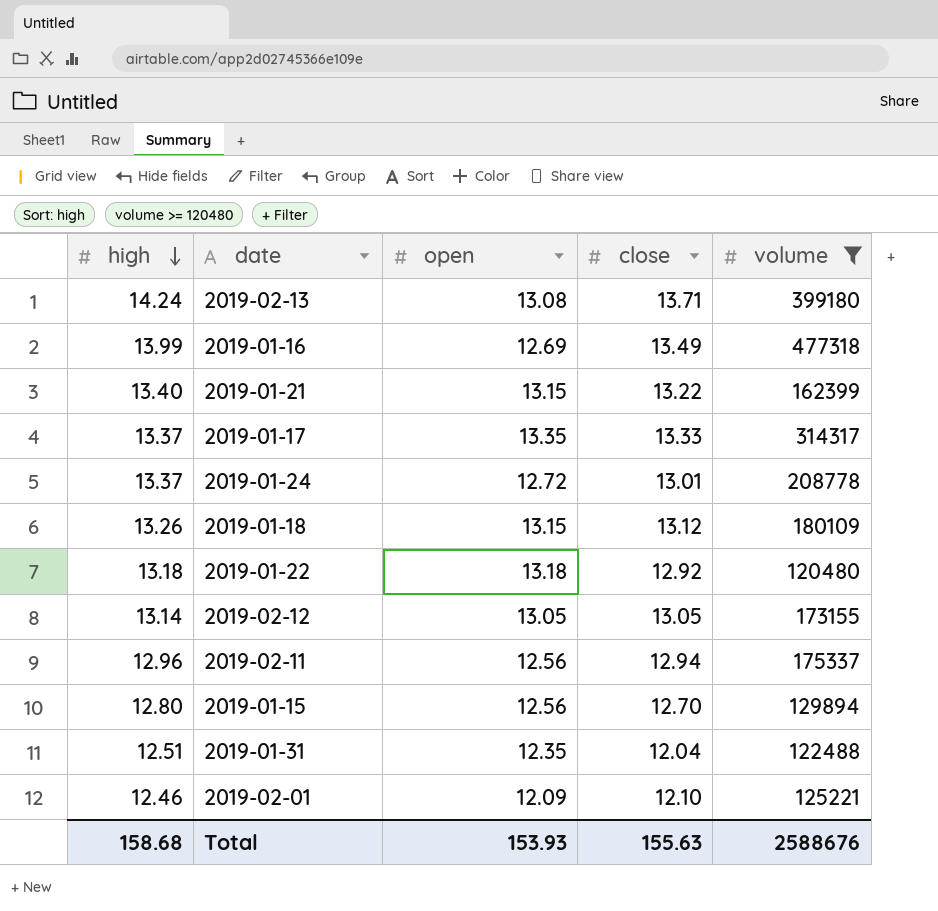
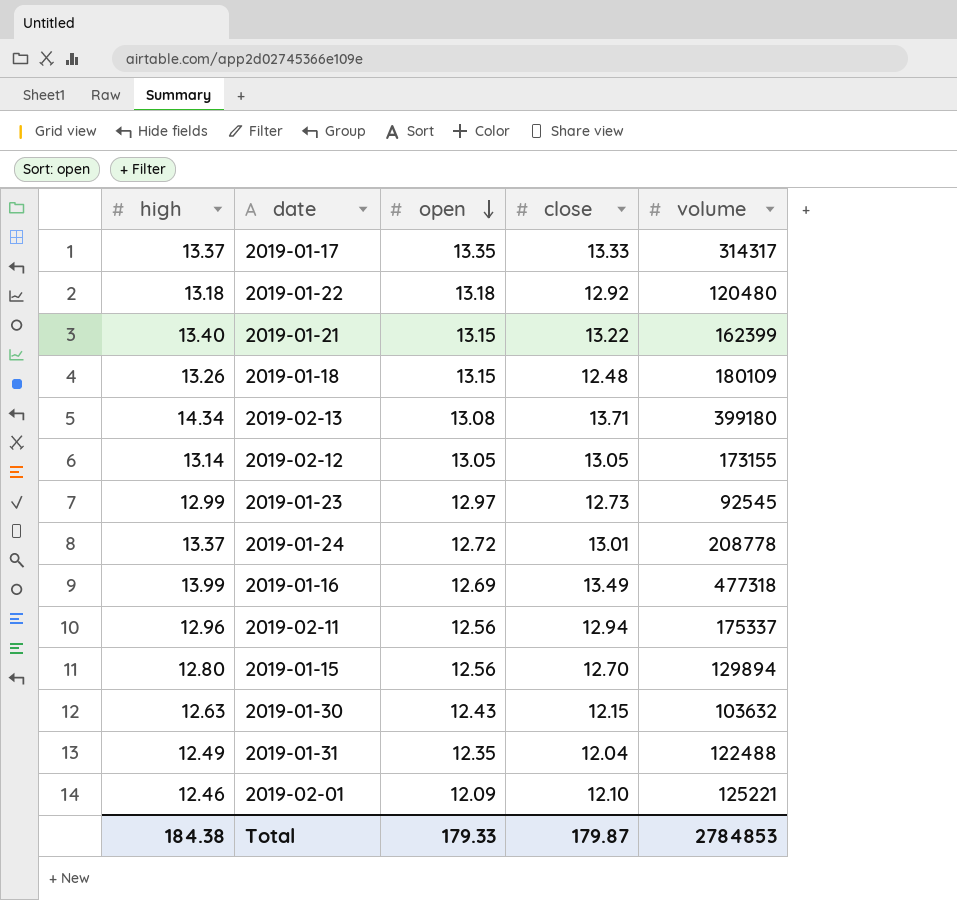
filter: volume >= 120480 -> none
row order: high descending -> open descending
2019-01-18 | close: 13.12 -> 12.48
2019-02-13 | high: 14.24 -> 14.34
2019-01-31 | high: 12.51 -> 12.49
Total | high: 158.68 -> 184.38
Total | open: 153.93 -> 179.33
Total | close: 155.63 -> 179.87
Total | volume: 2588676 -> 2784853

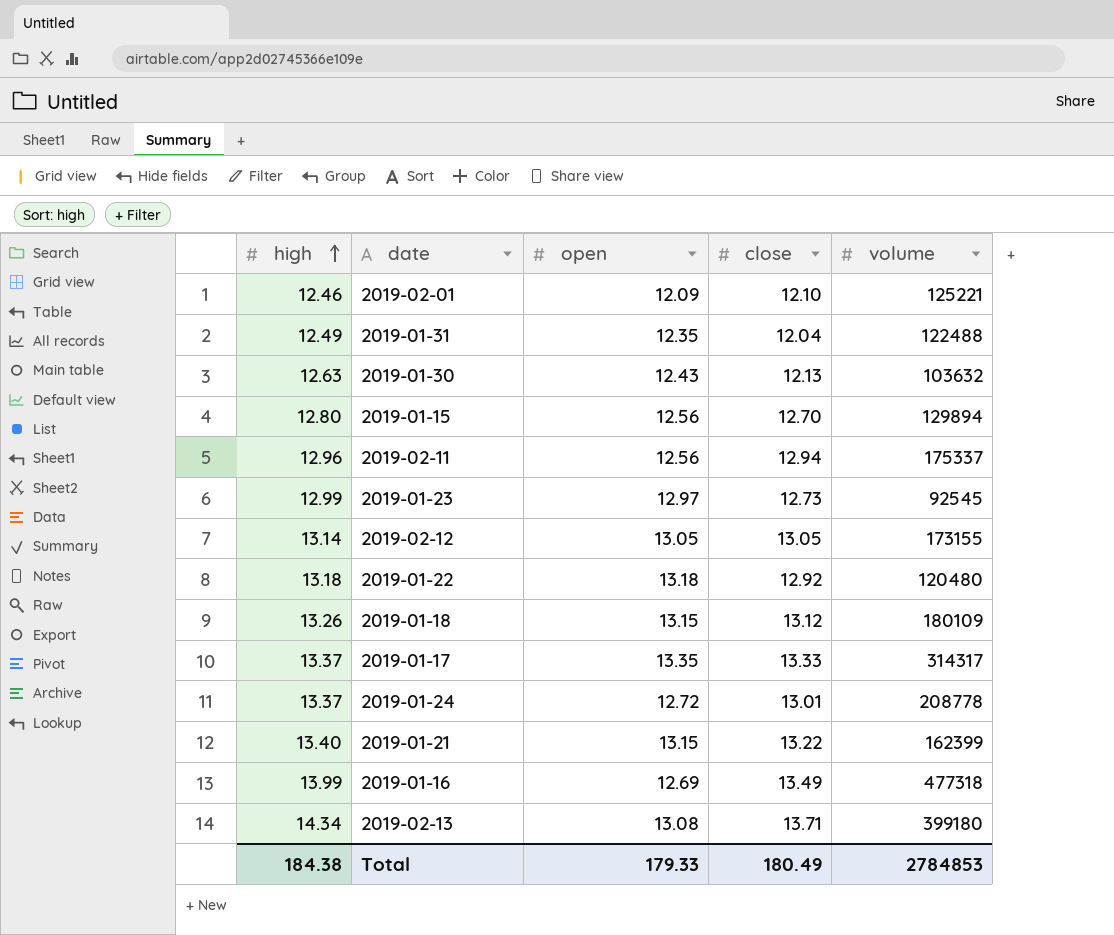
row order: open descending -> high ascending
2019-01-30 | close: 12.15 -> 12.13
2019-01-18 | close: 12.48 -> 13.12
Total | close: 179.87 -> 180.49

